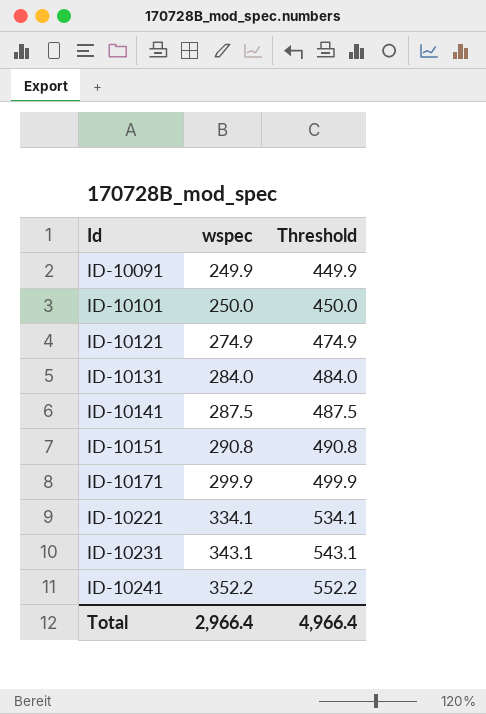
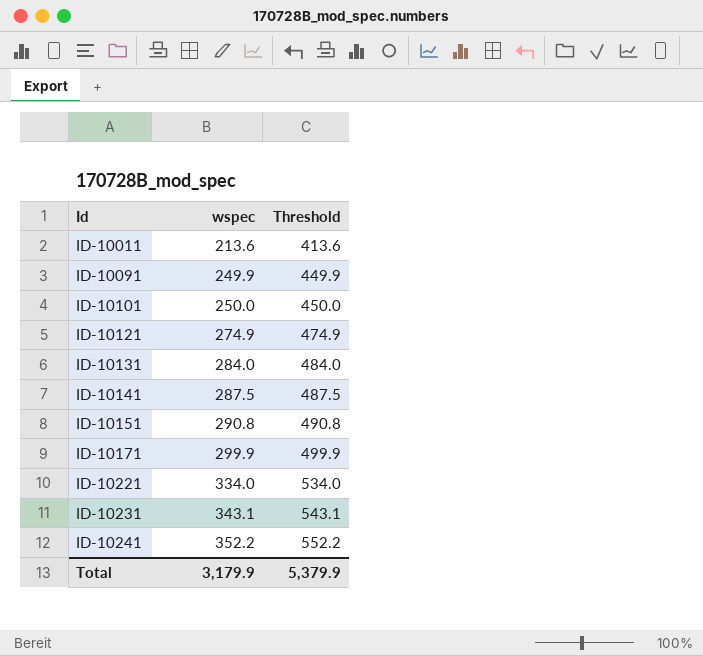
row ID-10011: none -> 213.6 | 413.6
ID-10221 | wspec: 334.1 -> 334.0
ID-10221 | Threshold: 534.1 -> 534.0
Total | wspec: 2,966.4 -> 3,179.9
Total | Threshold: 4,966.4 -> 5,379.9

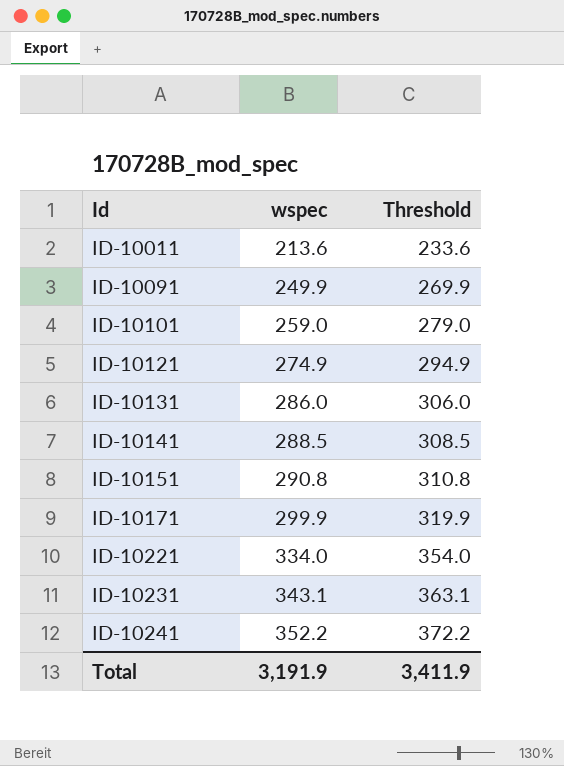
column Threshold | formula: [wspec] + 200 -> [wspec] + 20
ID-10101 | wspec: 250.0 -> 259.0
ID-10131 | wspec: 284.0 -> 286.0
ID-10141 | wspec: 287.5 -> 288.5
Total | wspec: 3,179.9 -> 3,191.9
Total | Threshold: 5,379.9 -> 3,411.9

